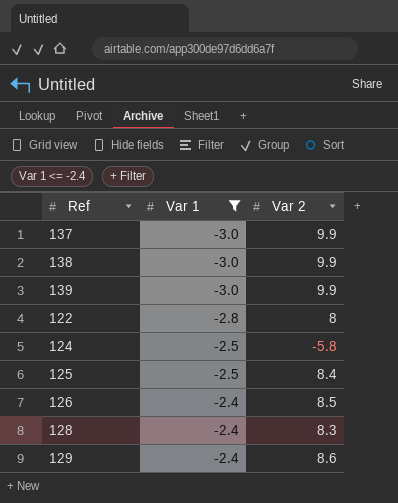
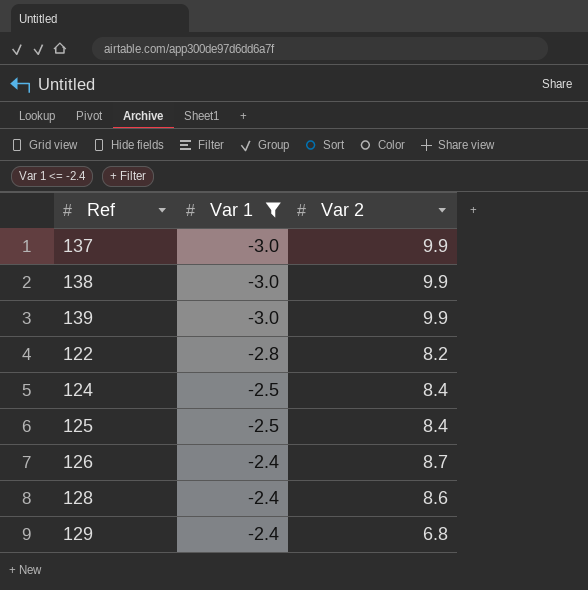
122 | Var 2: 8 -> 8.2
124 | Var 2: -5.8 -> 8.4
126 | Var 2: 8.5 -> 8.7
128 | Var 2: 8.3 -> 8.6
129 | Var 2: 8.6 -> 6.8

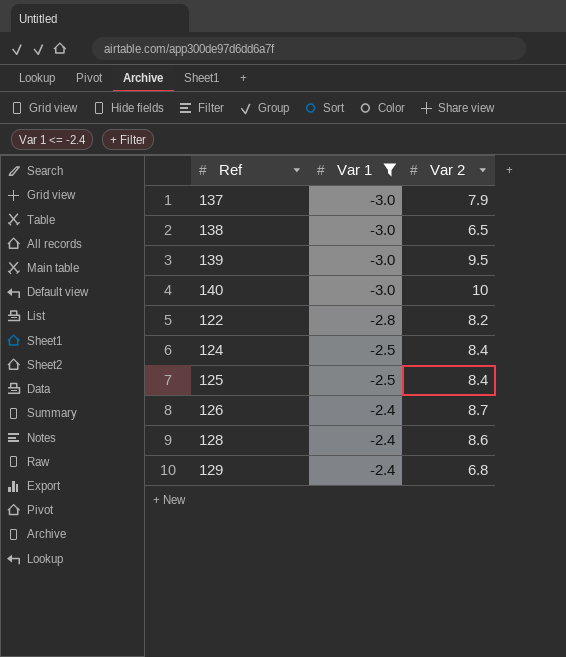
137 | Var 2: 9.9 -> 7.9
138 | Var 2: 9.9 -> 6.5
139 | Var 2: 9.9 -> 9.5
row 140: none -> -3.0 | 10

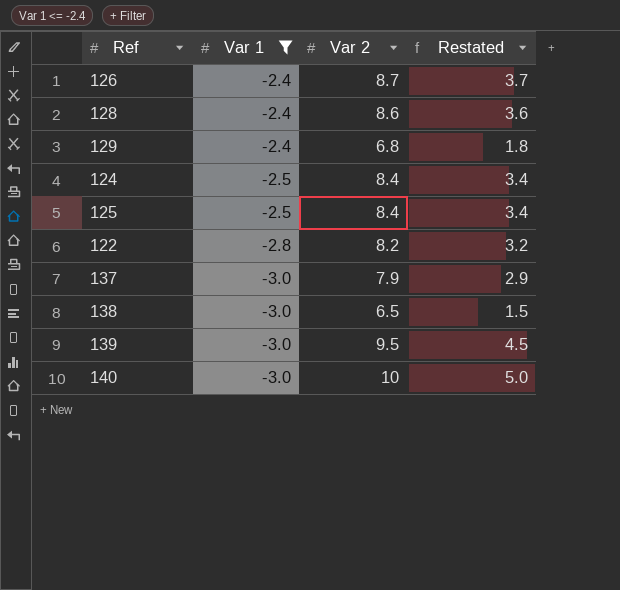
row order: Var 1 ascending -> Var 1 descending
column Restated | formula: none -> [Var 2] - 5

